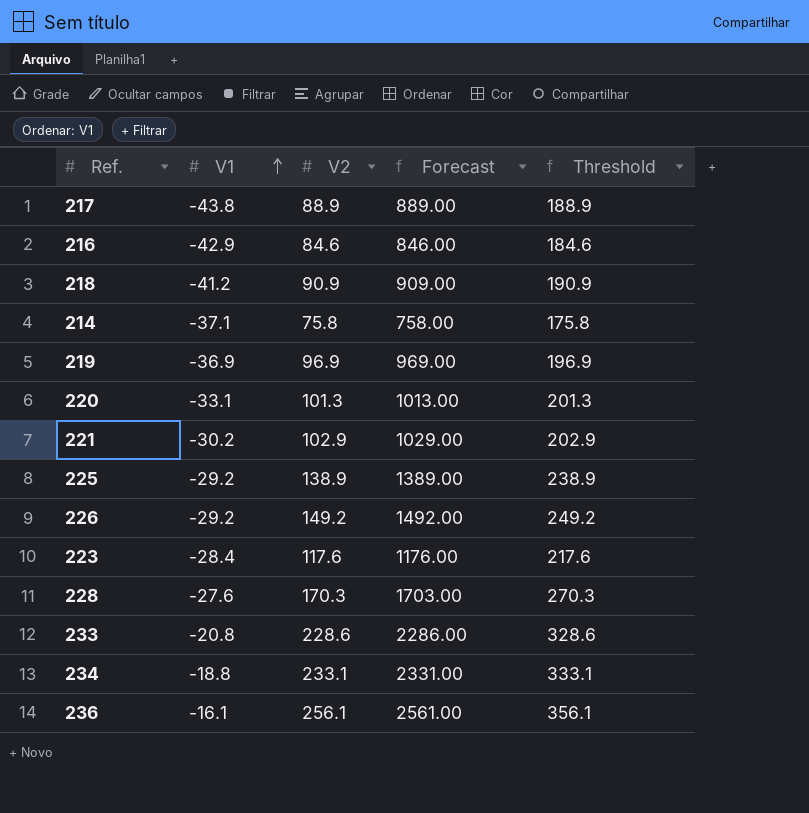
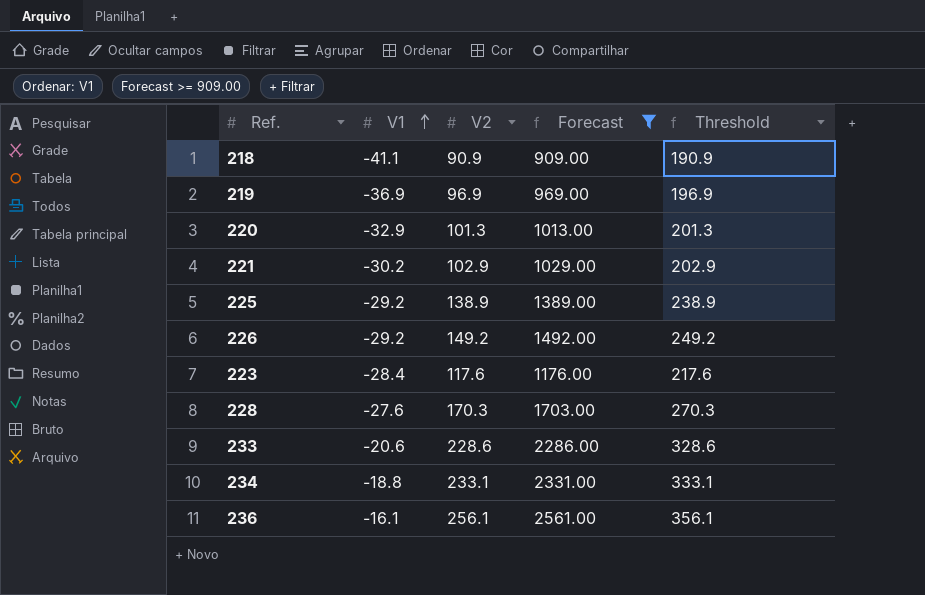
filter: none -> Forecast >= 909.00
218 | V1: -41.2 -> -41.1
220 | V1: -33.1 -> -32.9
233 | V1: -20.8 -> -20.6

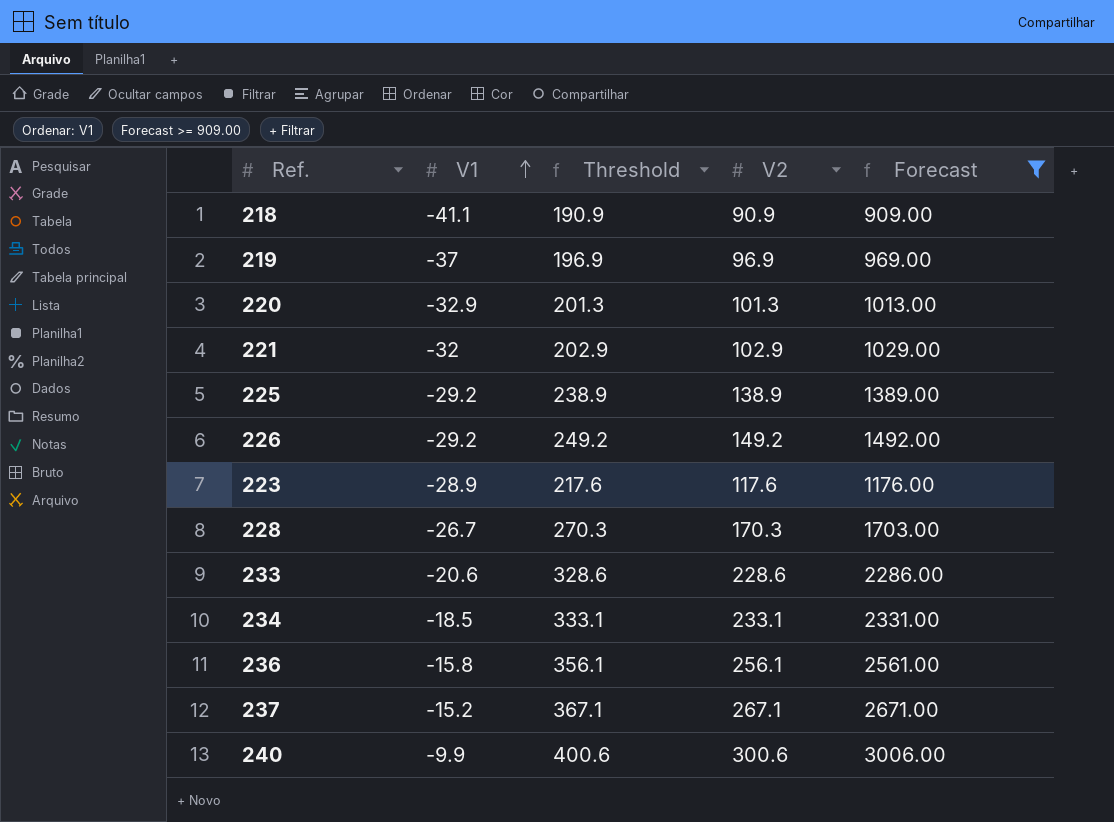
column Threshold | position: 5 -> 3
219 | V1: -36.9 -> -37
221 | V1: -30.2 -> -32
223 | V1: -28.4 -> -28.9
228 | V1: -27.6 -> -26.7
234 | V1: -18.8 -> -18.5
236 | V1: -16.1 -> -15.8
row 237: none -> -15.2 | 367.1 | 267.1 | 2671.00
row 240: none -> -9.9 | 400.6 | 300.6 | 3006.00

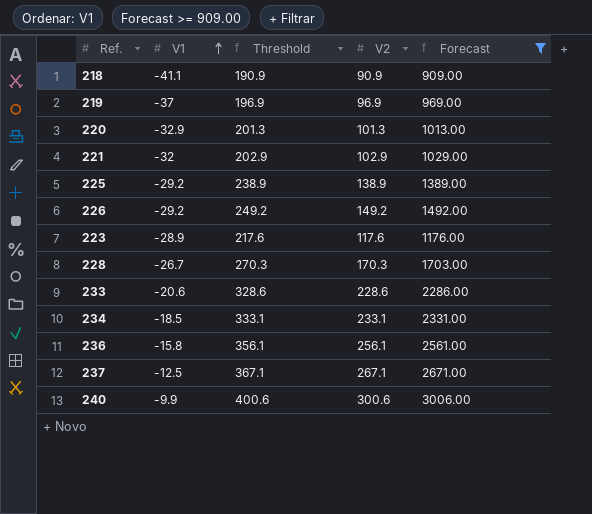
237 | V1: -15.2 -> -12.5

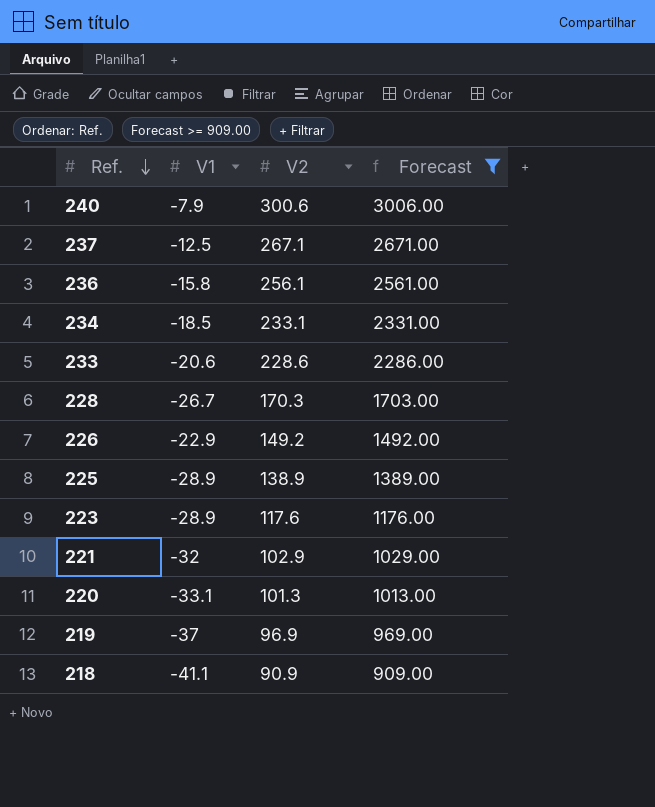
row order: V1 ascending -> Ref. descending
column Threshold | formula: [V2] + 100 -> none
240 | V1: -9.9 -> -7.9
226 | V1: -29.2 -> -22.9
225 | V1: -29.2 -> -28.9
220 | V1: -32.9 -> -33.1

